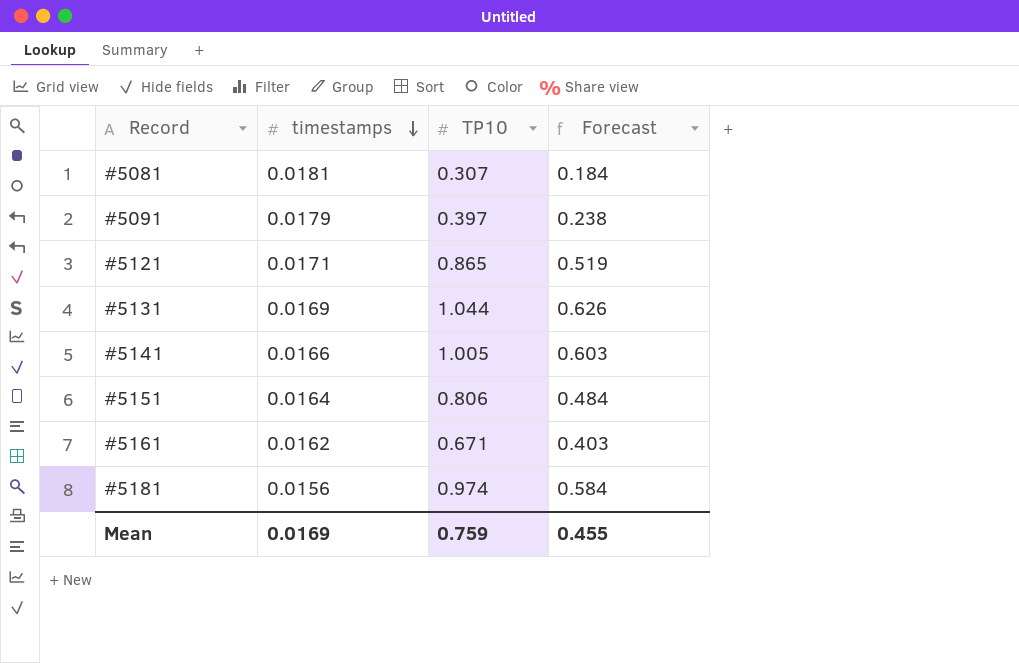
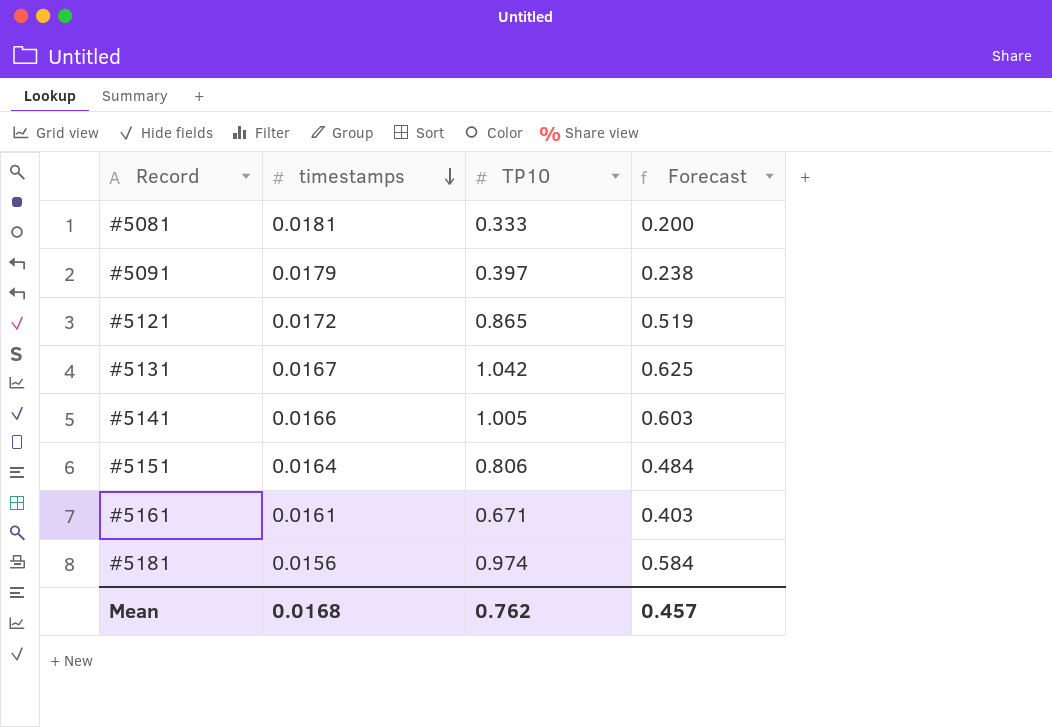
#5081 | TP10: 0.307 -> 0.333
#5081 | Forecast: 0.184 -> 0.200
#5121 | timestamps: 0.0171 -> 0.0172
#5131 | timestamps: 0.0169 -> 0.0167
#5131 | TP10: 1.044 -> 1.042
#5131 | Forecast: 0.626 -> 0.625
#5161 | timestamps: 0.0162 -> 0.0161
Mean | timestamps: 0.0169 -> 0.0168
Mean | TP10: 0.759 -> 0.762
Mean | Forecast: 0.455 -> 0.457

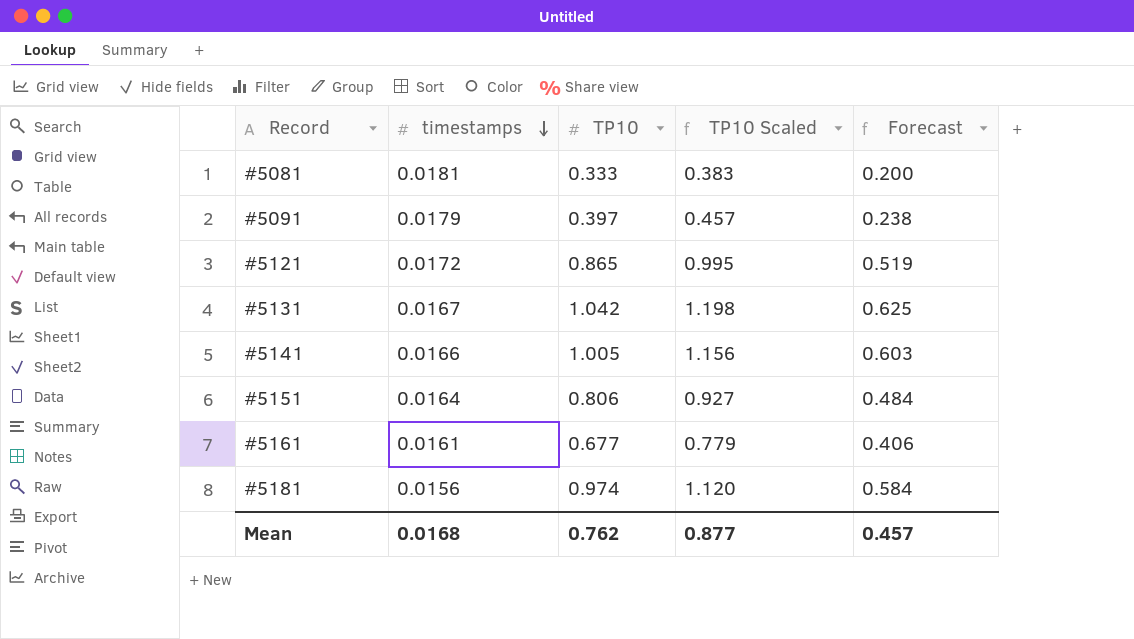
column TP10 Scaled | formula: none -> [TP10] * 1.15
#5161 | TP10: 0.671 -> 0.677
#5161 | Forecast: 0.403 -> 0.406

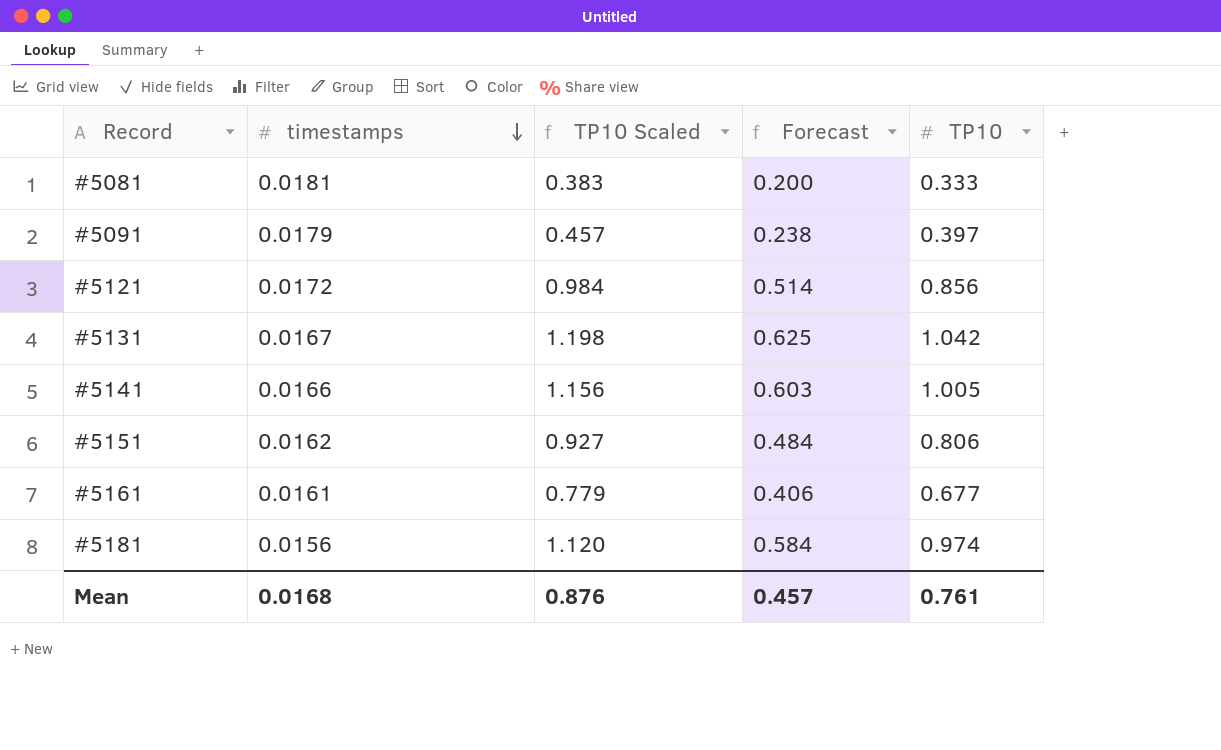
column TP10 | position: 3 -> 5
#5121 | TP10 Scaled: 0.995 -> 0.984
#5121 | Forecast: 0.519 -> 0.514
#5121 | TP10: 0.865 -> 0.856
#5151 | timestamps: 0.0164 -> 0.0162
Mean | TP10 Scaled: 0.877 -> 0.876
Mean | TP10: 0.762 -> 0.761

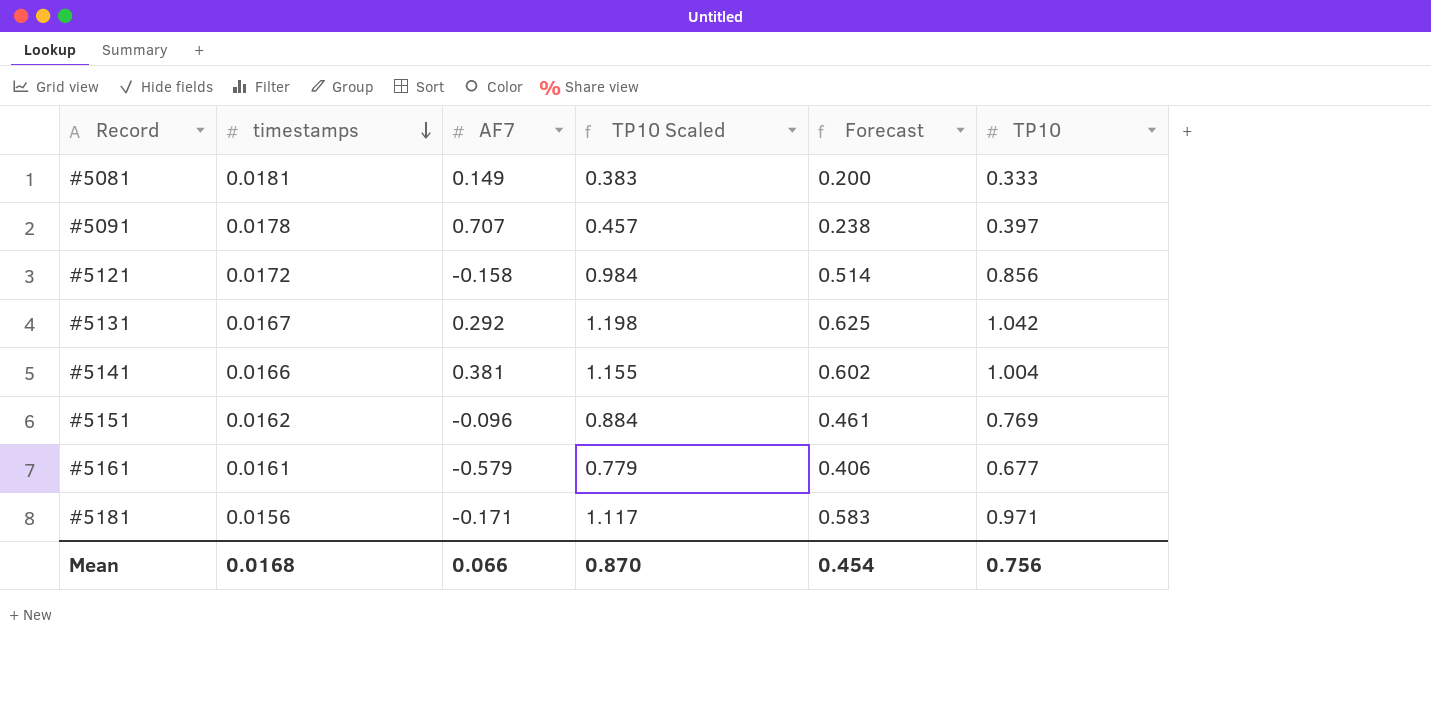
column AF7 | position: none -> 3
#5091 | timestamps: 0.0179 -> 0.0178
#5141 | TP10 Scaled: 1.156 -> 1.155
#5141 | Forecast: 0.603 -> 0.602
#5141 | TP10: 1.005 -> 1.004
#5151 | TP10 Scaled: 0.927 -> 0.884
#5151 | Forecast: 0.484 -> 0.461
#5151 | TP10: 0.806 -> 0.769
#5181 | TP10 Scaled: 1.120 -> 1.117
#5181 | Forecast: 0.584 -> 0.583
#5181 | TP10: 0.974 -> 0.971
Mean | TP10 Scaled: 0.876 -> 0.870
Mean | Forecast: 0.457 -> 0.454
Mean | TP10: 0.761 -> 0.756

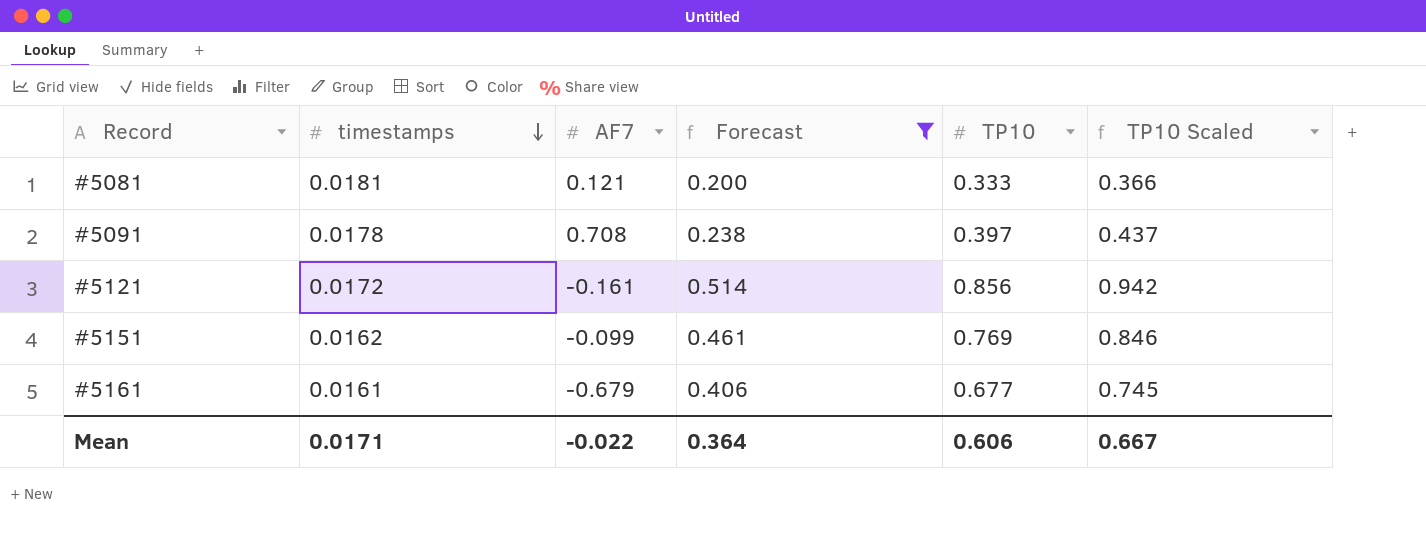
filter: none -> Forecast <= 0.514
column TP10 Scaled | formula: [TP10] * 1.15 -> [TP10] * 1.1
column TP10 Scaled | position: 4 -> 6
#5081 | AF7: 0.149 -> 0.121
#5091 | AF7: 0.707 -> 0.708
#5121 | AF7: -0.158 -> -0.161
#5151 | AF7: -0.096 -> -0.099
#5161 | AF7: -0.579 -> -0.679
Mean | timestamps: 0.0168 -> 0.0171
Mean | AF7: 0.066 -> -0.022
Mean | Forecast: 0.454 -> 0.364
Mean | TP10: 0.756 -> 0.606
Mean | TP10 Scaled: 0.870 -> 0.667

